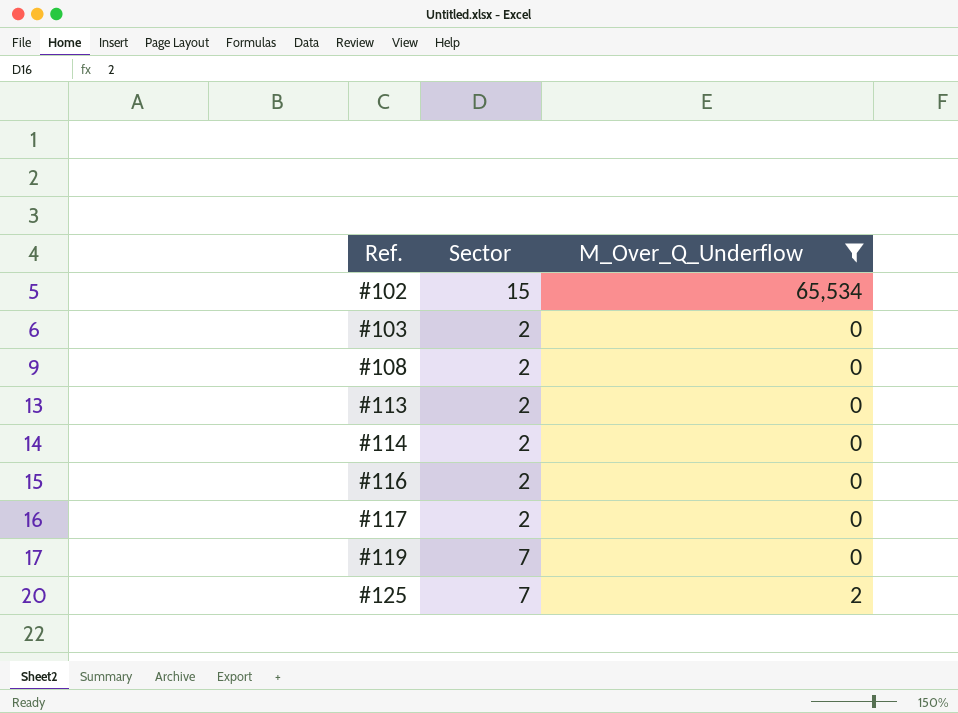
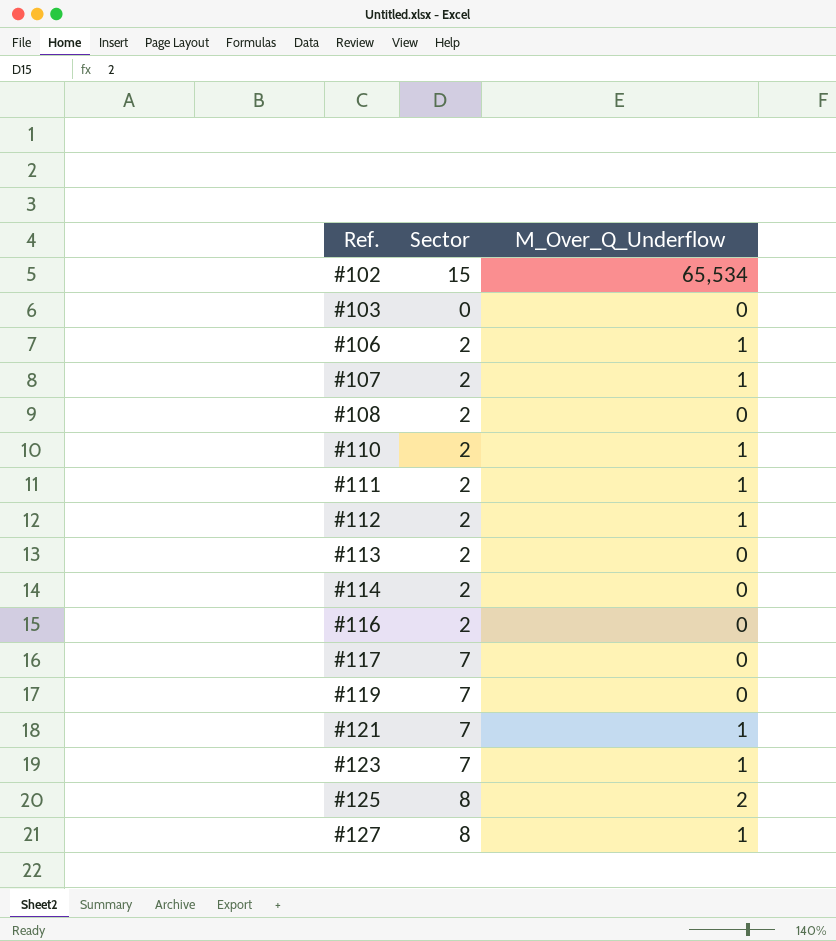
filter: M_Over_Q_Underflow != 1 -> none
#103 | Sector: 2 -> 0
#117 | Sector: 2 -> 7
#125 | Sector: 7 -> 8

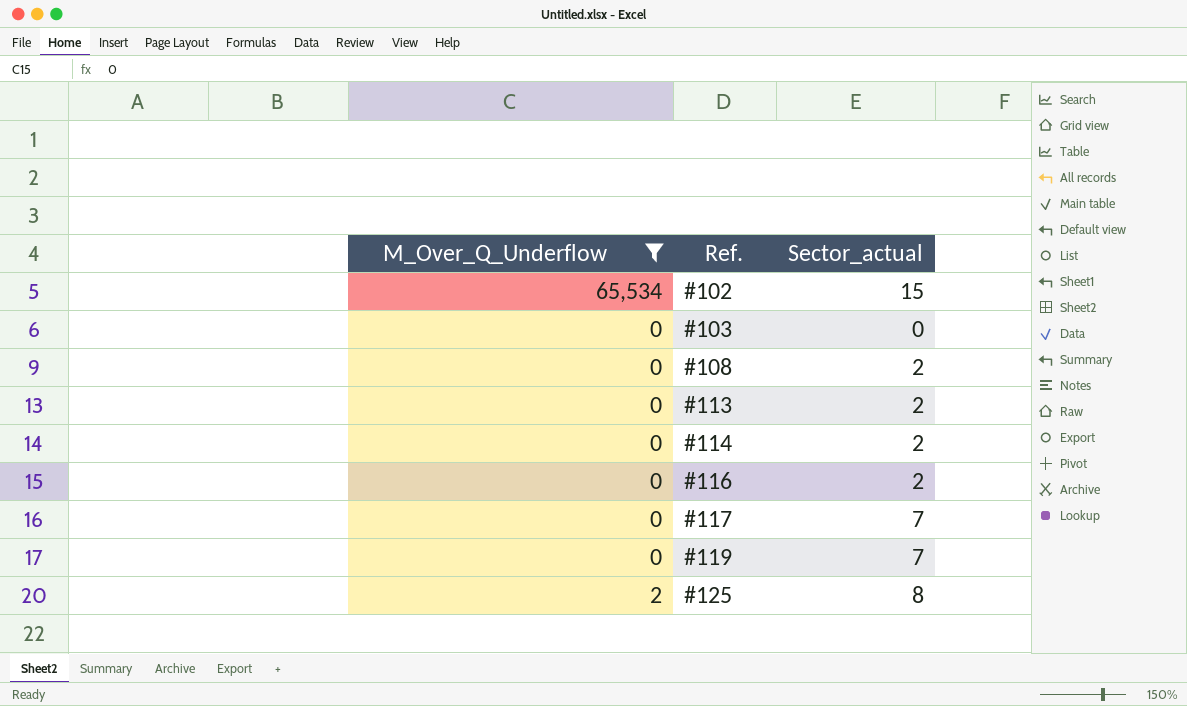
filter: none -> M_Over_Q_Underflow != 1
column M_Over_Q_Underflow | position: 3 -> 1
column name: Sector -> Sector_actual

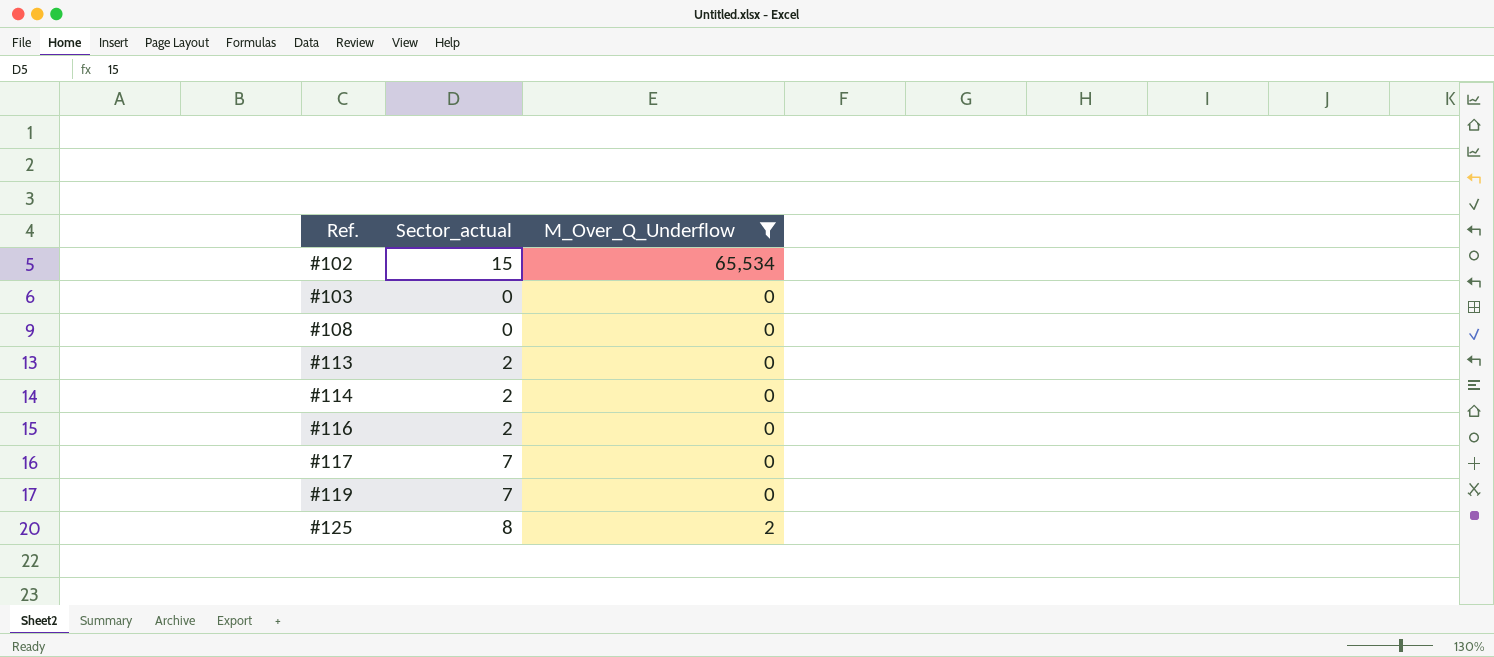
column M_Over_Q_Underflow | position: 1 -> 3
#108 | Sector_actual: 2 -> 0

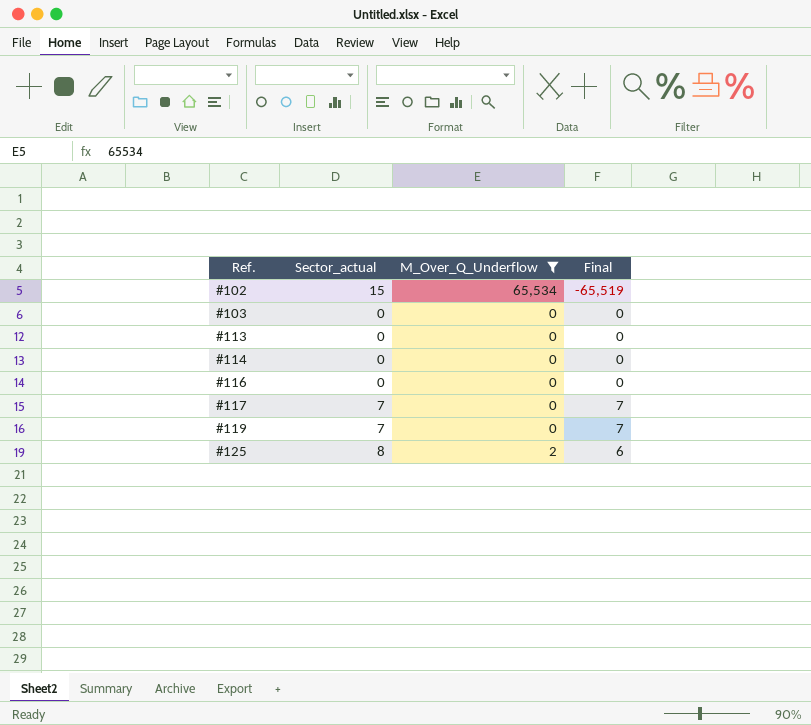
column Final | formula: none -> [Sector_actual] - [M_Over_Q_Underflow]
row #108: 0 | 0 -> none
#113 | Sector_actual: 2 -> 0
#114 | Sector_actual: 2 -> 0
#116 | Sector_actual: 2 -> 0

